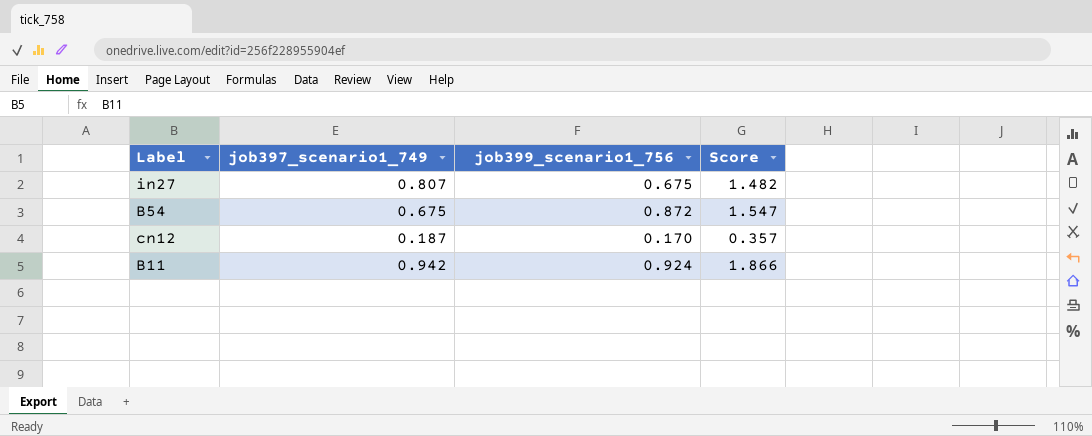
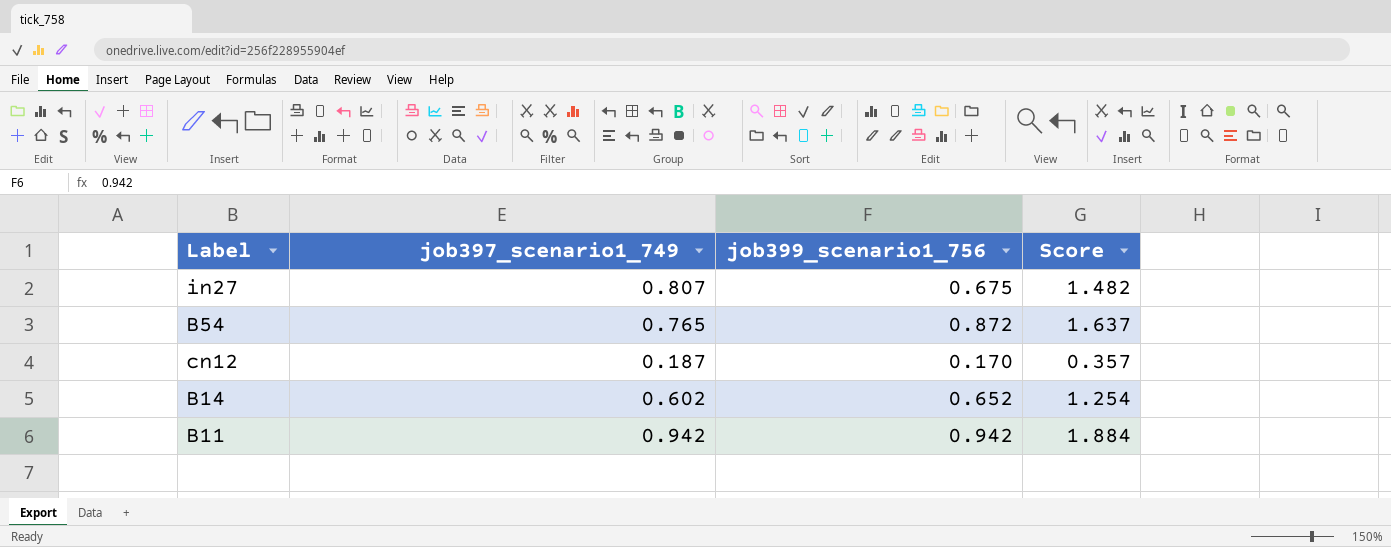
B54 | job397_scenario1_749: 0.675 -> 0.765
B54 | Score: 1.547 -> 1.637
row B14: none -> 0.602 | 0.652 | 1.254
B11 | job399_scenario1_756: 0.924 -> 0.942
B11 | Score: 1.866 -> 1.884

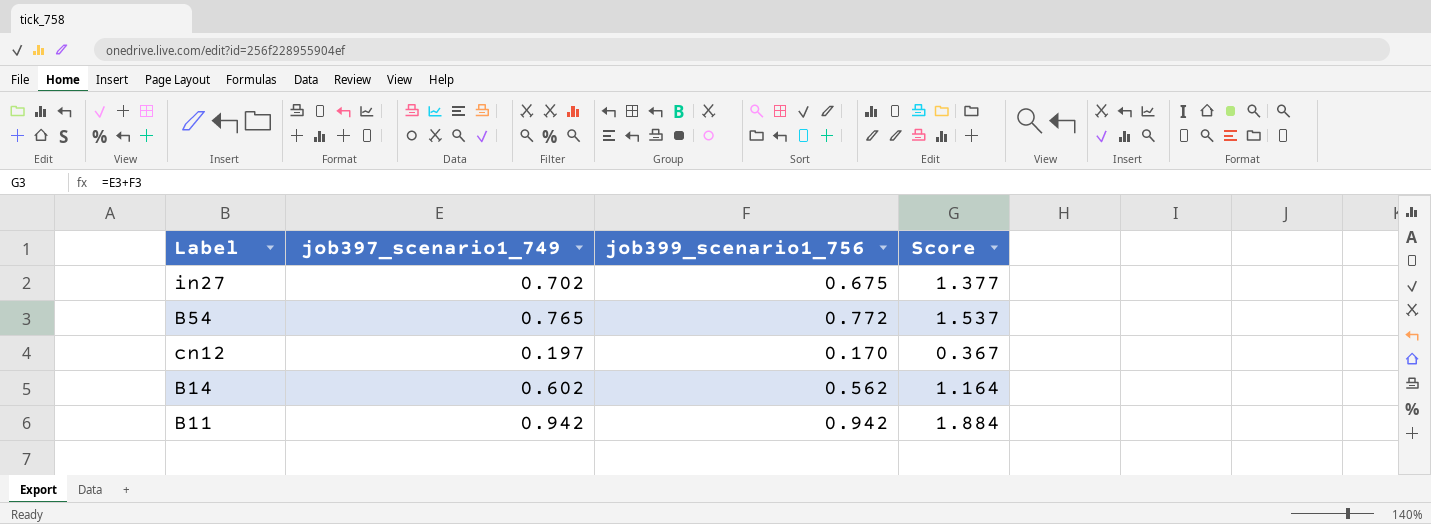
in27 | job397_scenario1_749: 0.807 -> 0.702
in27 | Score: 1.482 -> 1.377
B54 | job399_scenario1_756: 0.872 -> 0.772
B54 | Score: 1.637 -> 1.537
cn12 | job397_scenario1_749: 0.187 -> 0.197
cn12 | Score: 0.357 -> 0.367
B14 | job399_scenario1_756: 0.652 -> 0.562
B14 | Score: 1.254 -> 1.164

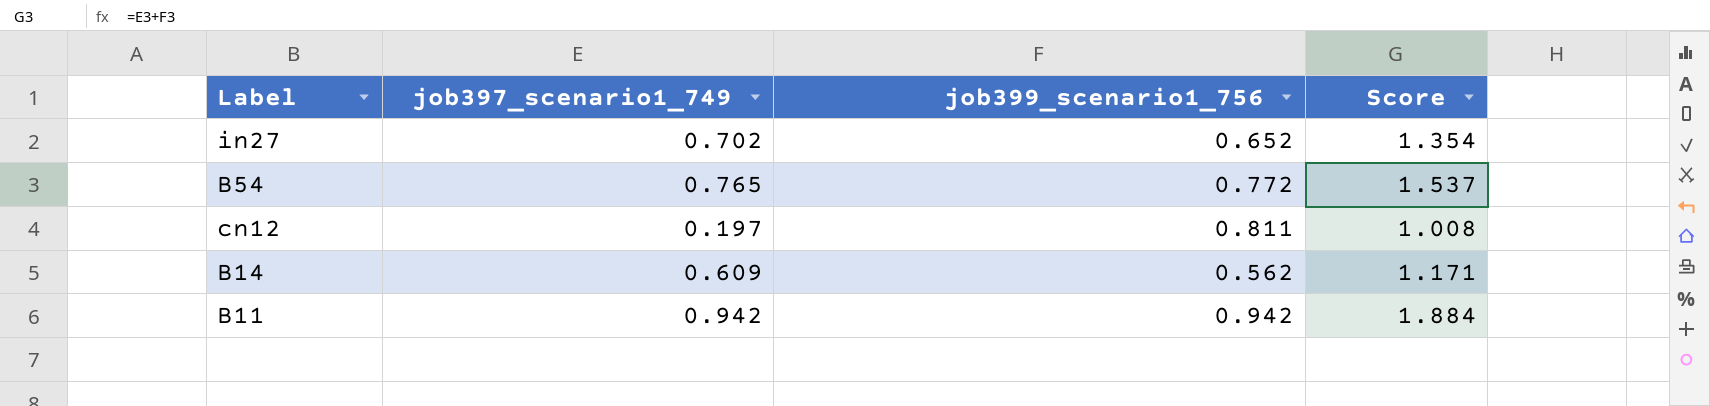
in27 | job399_scenario1_756: 0.675 -> 0.652
in27 | Score: 1.377 -> 1.354
cn12 | job399_scenario1_756: 0.170 -> 0.811
cn12 | Score: 0.367 -> 1.008
B14 | job397_scenario1_749: 0.602 -> 0.609
B14 | Score: 1.164 -> 1.171

